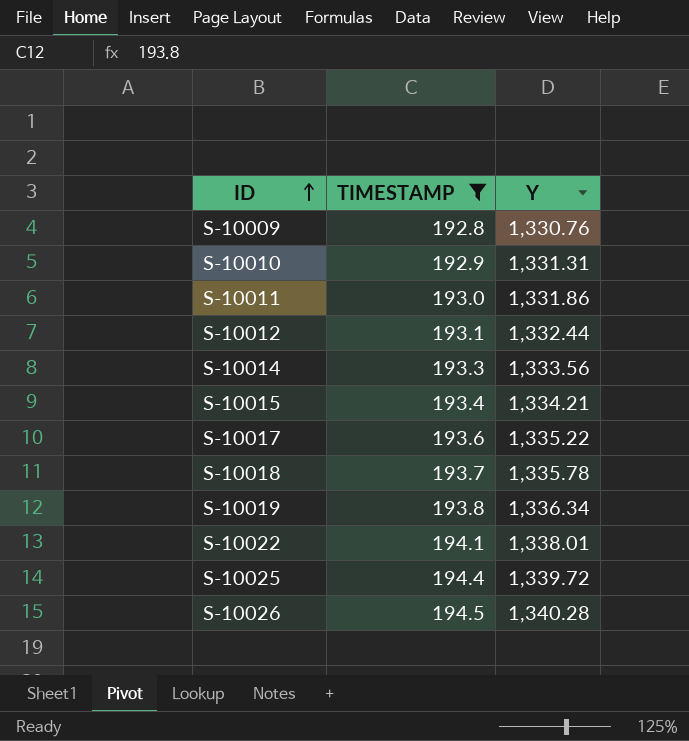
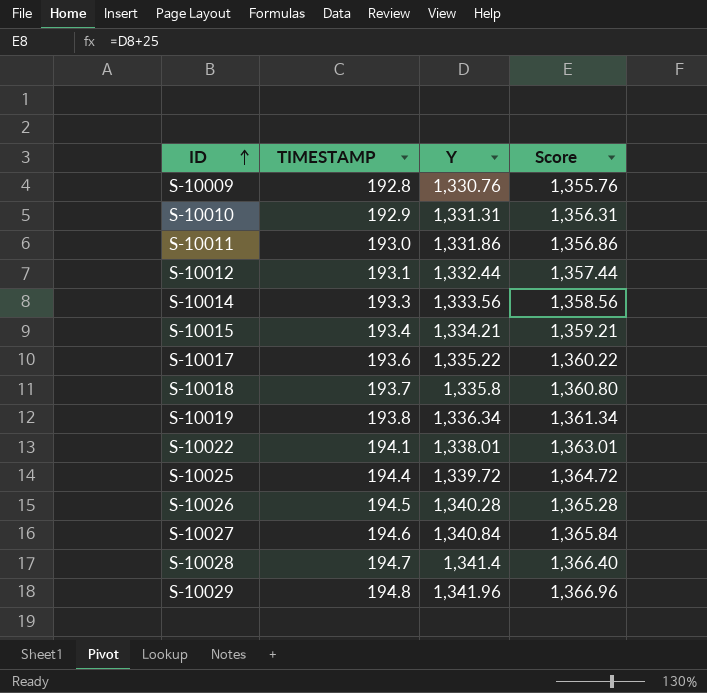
filter: TIMESTAMP <= 194.5 -> none
column Score | formula: none -> [Y] + 25
S-10018 | Y: 1,335.78 -> 1,335.8

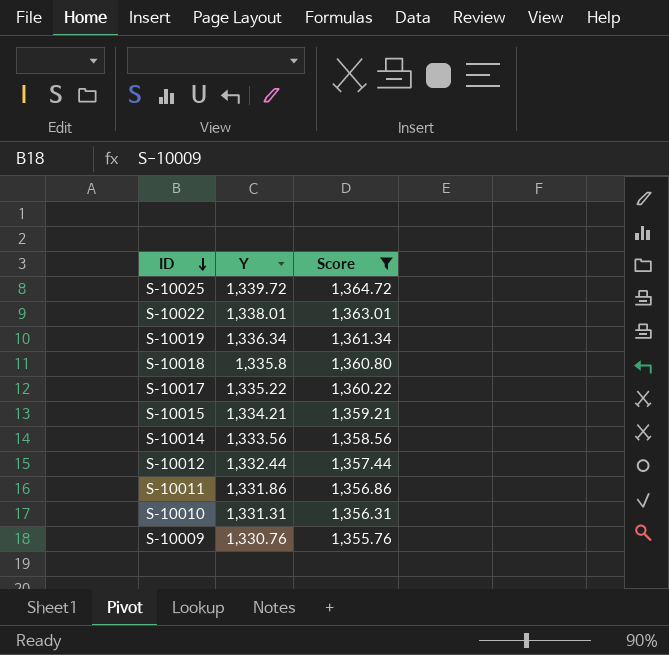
filter: none -> Score <= 1,364.72
row order: ID ascending -> ID descending
column TIMESTAMP | position: 2 -> none

